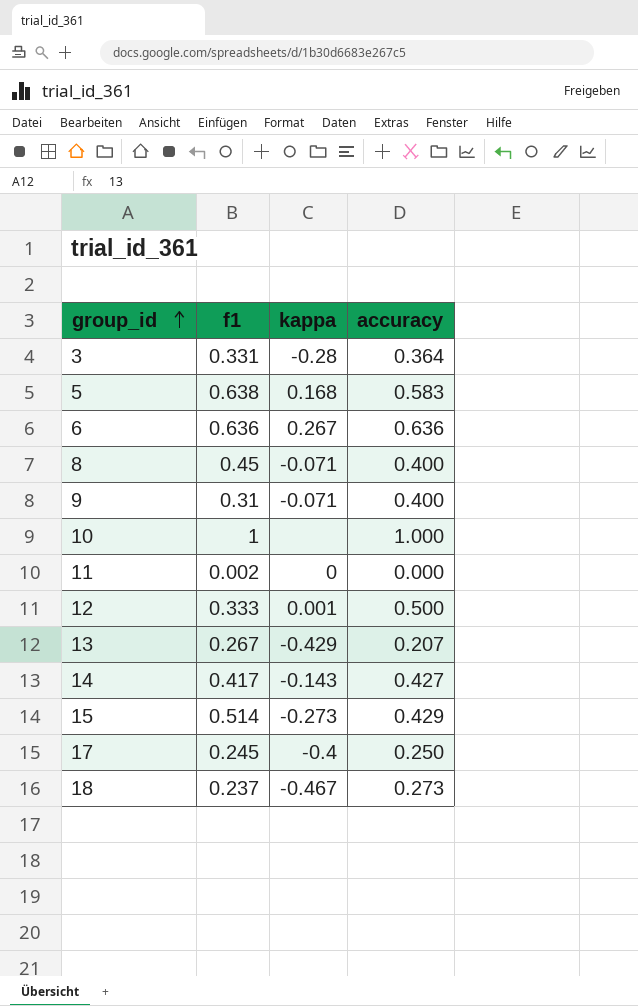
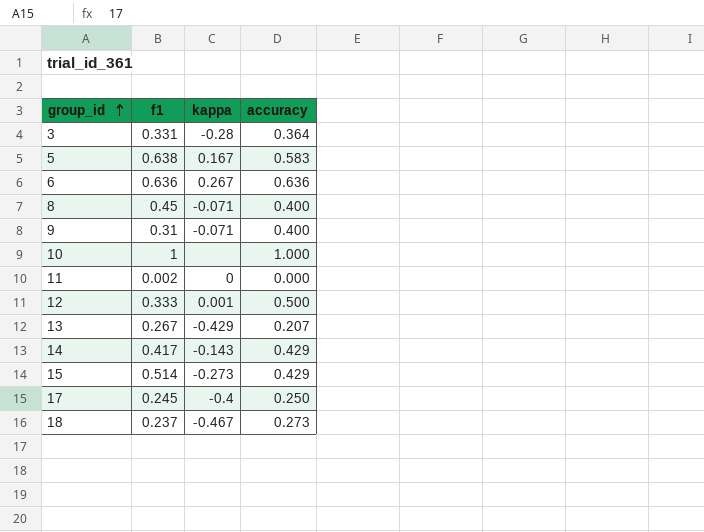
5 | kappa: 0.168 -> 0.167
14 | accuracy: 0.427 -> 0.429

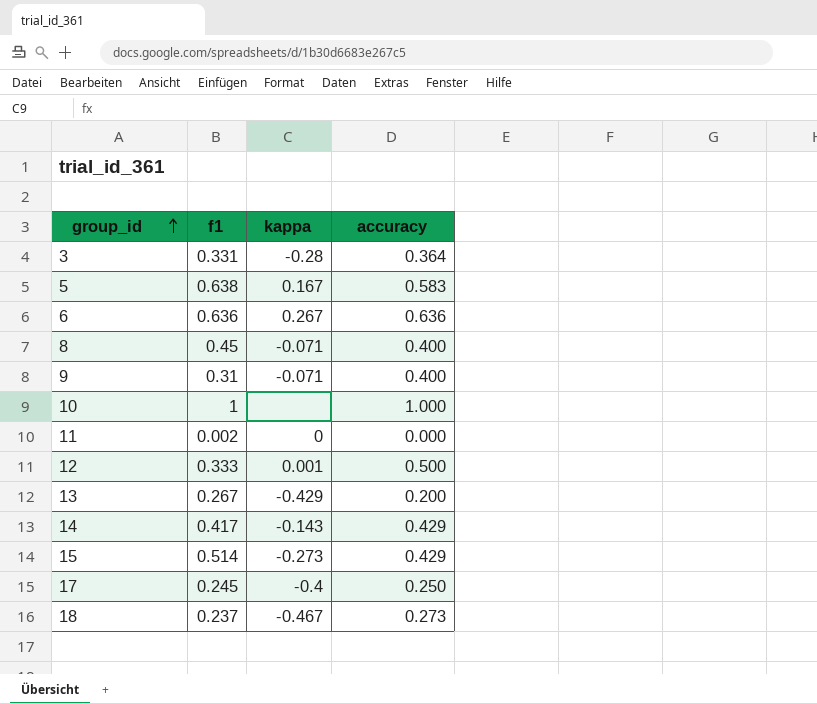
13 | accuracy: 0.207 -> 0.200

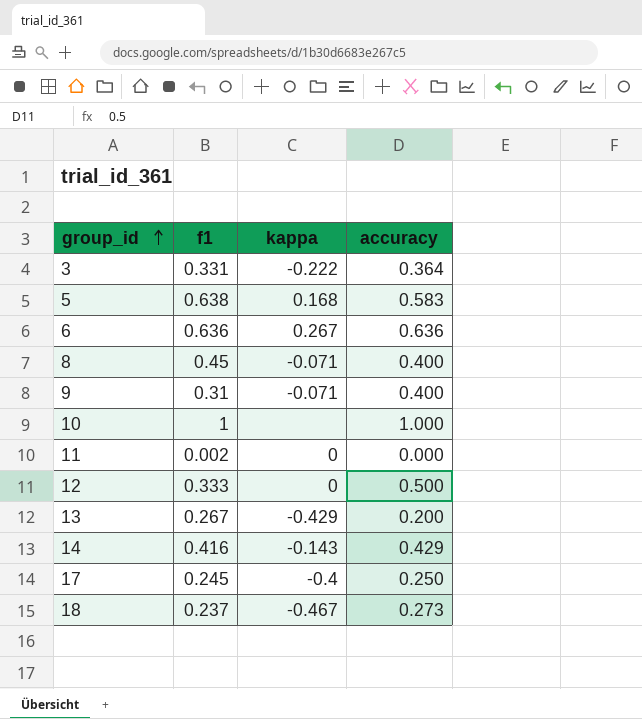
row 15: 0.514 | -0.273 | 0.429 -> none
3 | kappa: -0.28 -> -0.222
5 | kappa: 0.167 -> 0.168
12 | kappa: 0.001 -> 0
14 | f1: 0.417 -> 0.416

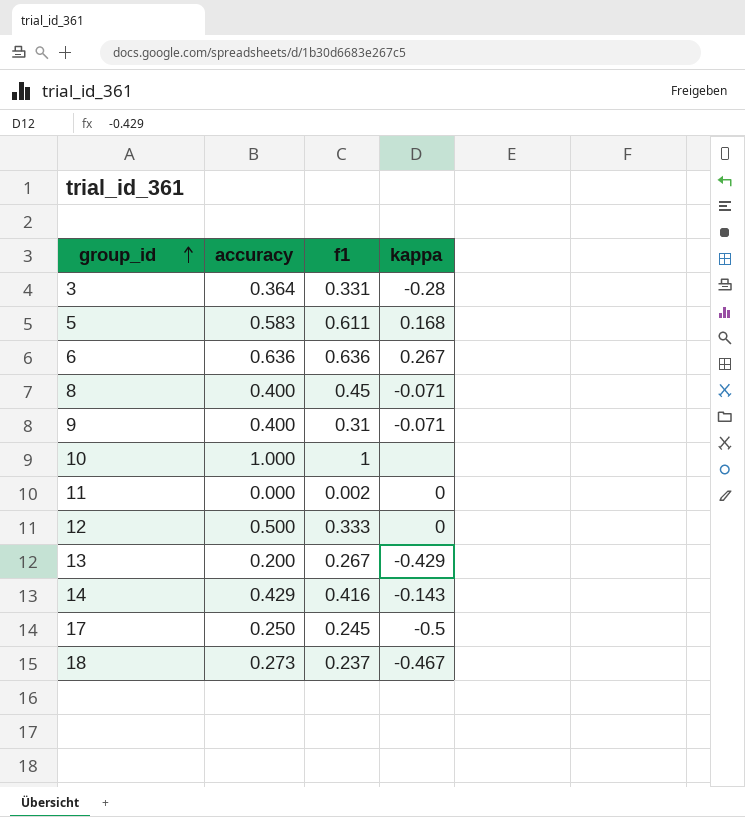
column accuracy | position: 4 -> 2
3 | kappa: -0.222 -> -0.28
5 | f1: 0.638 -> 0.611
17 | kappa: -0.4 -> -0.5

